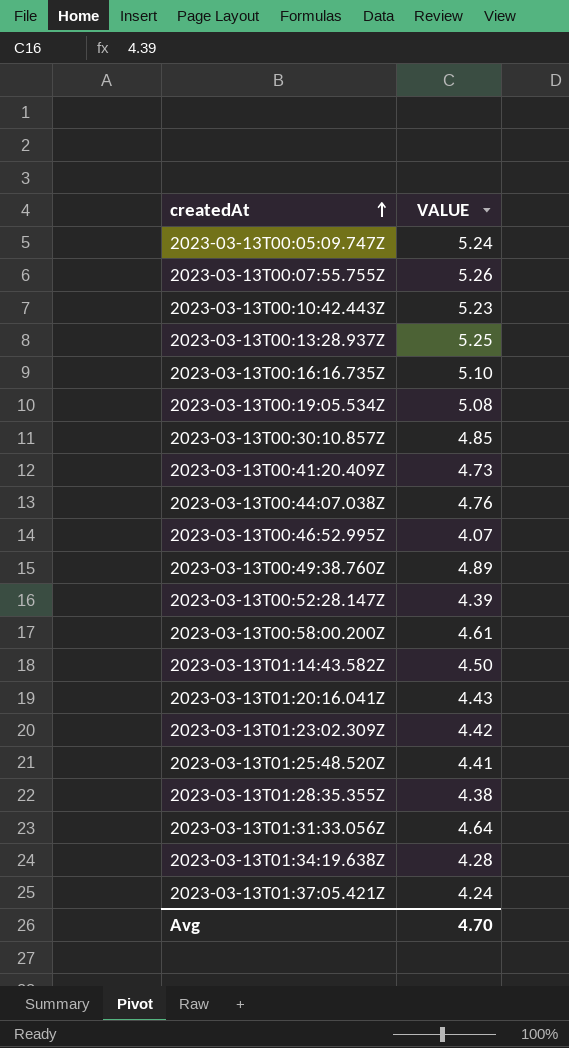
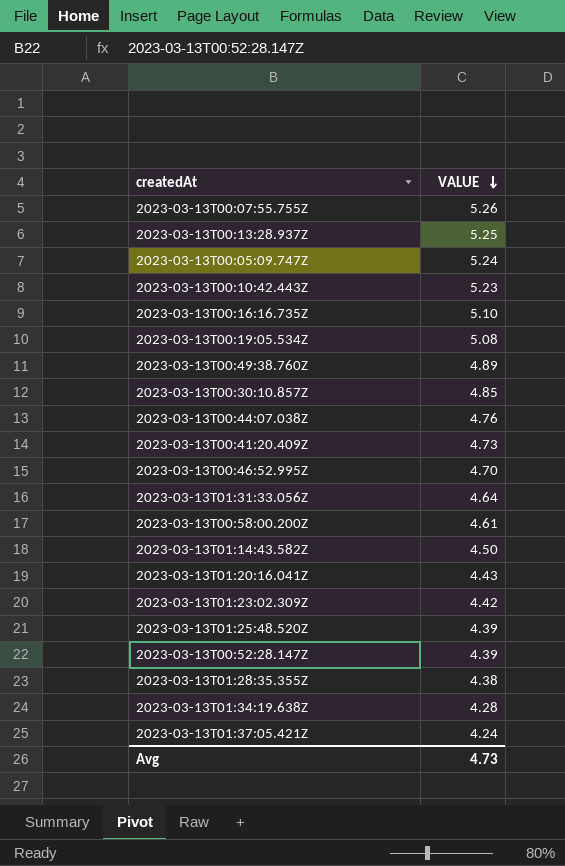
row order: createdAt ascending -> VALUE descending
2023-03-13T00:46:52.995Z | VALUE: 4.07 -> 4.70
2023-03-13T01:25:48.520Z | VALUE: 4.41 -> 4.39
Avg | VALUE: 4.70 -> 4.73

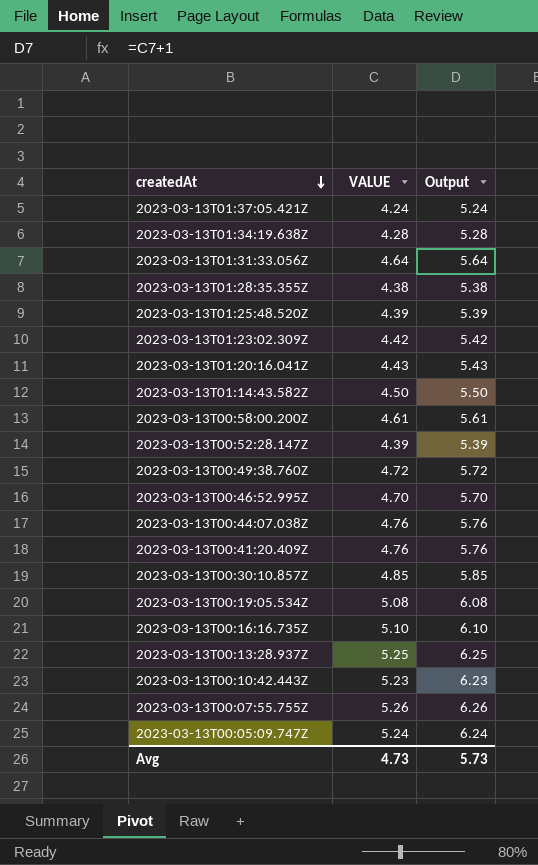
row order: VALUE descending -> createdAt descending
column Output | formula: none -> [VALUE] + 1
2023-03-13T00:49:38.760Z | VALUE: 4.89 -> 4.72
2023-03-13T00:41:20.409Z | VALUE: 4.73 -> 4.76

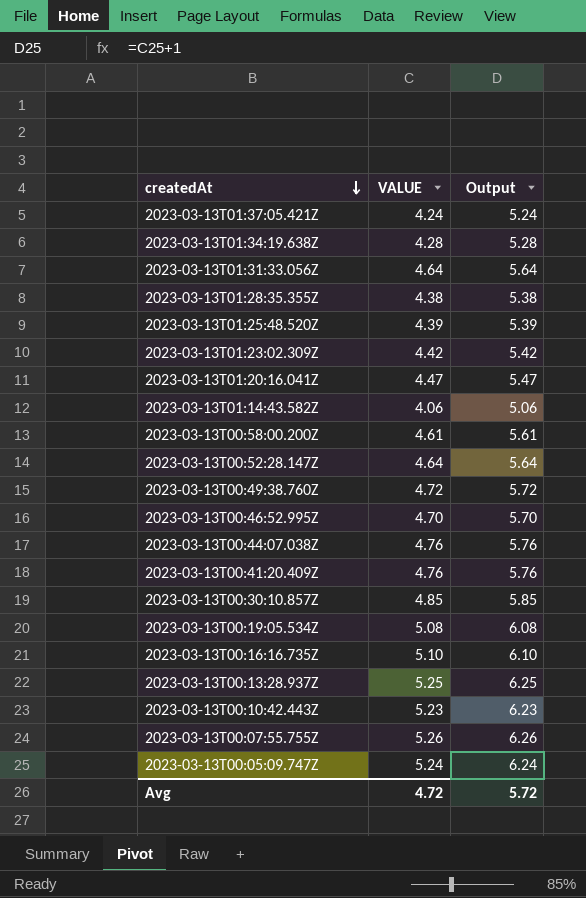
2023-03-13T01:20:16.041Z | VALUE: 4.43 -> 4.47
2023-03-13T01:20:16.041Z | Output: 5.43 -> 5.47
2023-03-13T01:14:43.582Z | VALUE: 4.50 -> 4.06
2023-03-13T01:14:43.582Z | Output: 5.50 -> 5.06
2023-03-13T00:52:28.147Z | VALUE: 4.39 -> 4.64
2023-03-13T00:52:28.147Z | Output: 5.39 -> 5.64
Avg | VALUE: 4.73 -> 4.72
Avg | Output: 5.73 -> 5.72

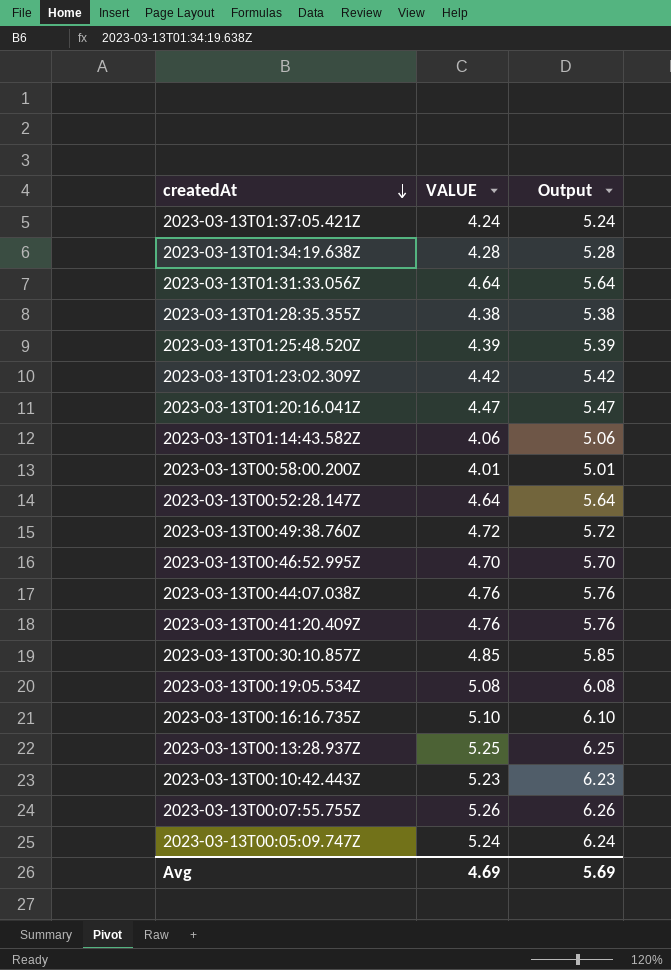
2023-03-13T00:58:00.200Z | VALUE: 4.61 -> 4.01
2023-03-13T00:58:00.200Z | Output: 5.61 -> 5.01
Avg | VALUE: 4.72 -> 4.69
Avg | Output: 5.72 -> 5.69

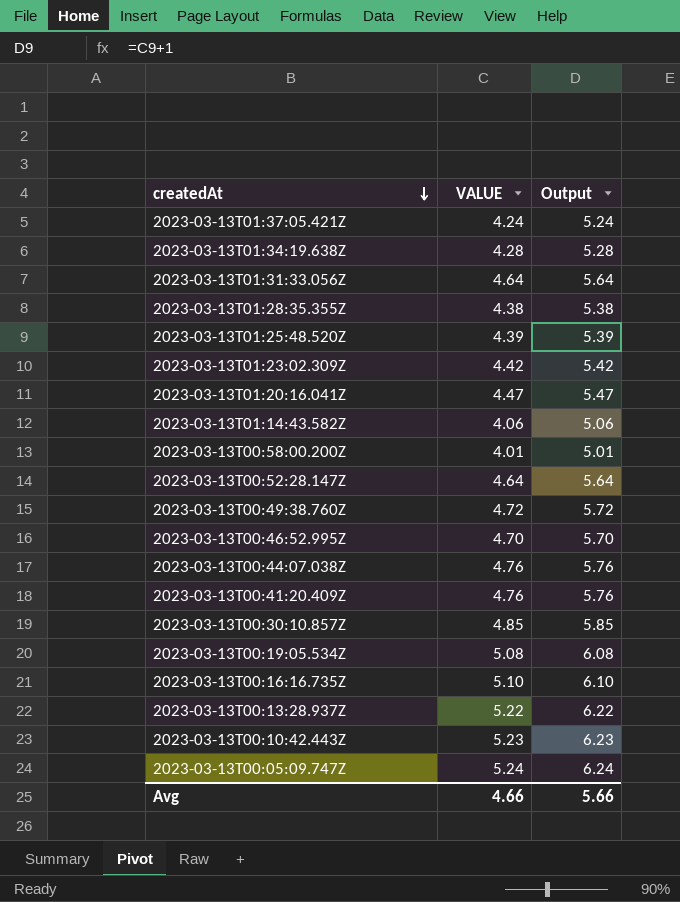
row 2023-03-13T00:07:55.755Z: 5.26 | 6.26 -> none
2023-03-13T00:13:28.937Z | VALUE: 5.25 -> 5.22
2023-03-13T00:13:28.937Z | Output: 6.25 -> 6.22
Avg | VALUE: 4.69 -> 4.66
Avg | Output: 5.69 -> 5.66

